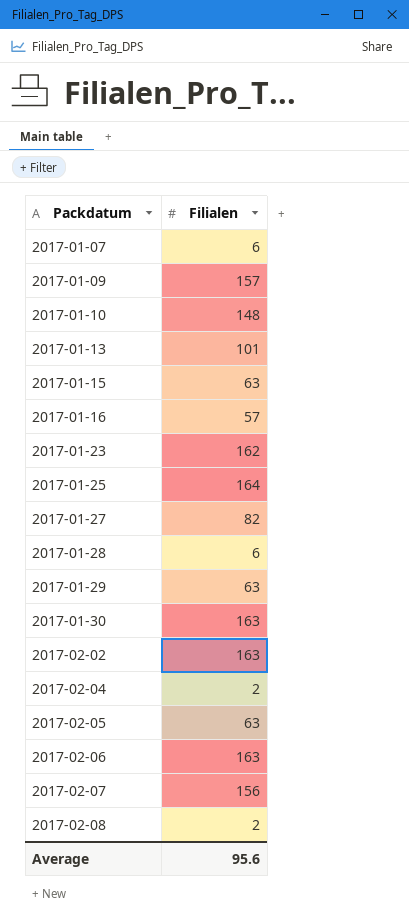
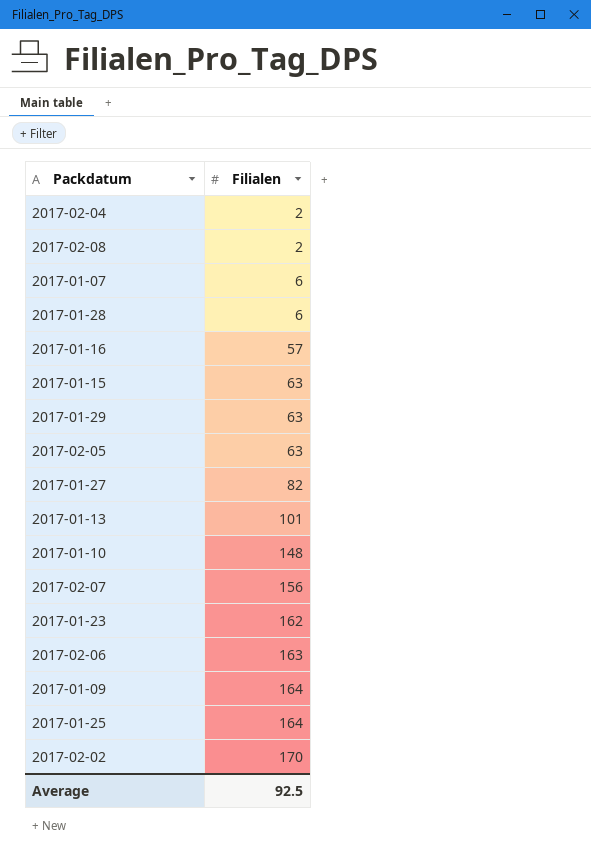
row order: Packdatum ascending -> Filialen ascending
row 2017-01-30: 163 -> none
2017-01-09 | Filialen: 157 -> 164
2017-02-02 | Filialen: 163 -> 170
Average | Filialen: 95.6 -> 92.5

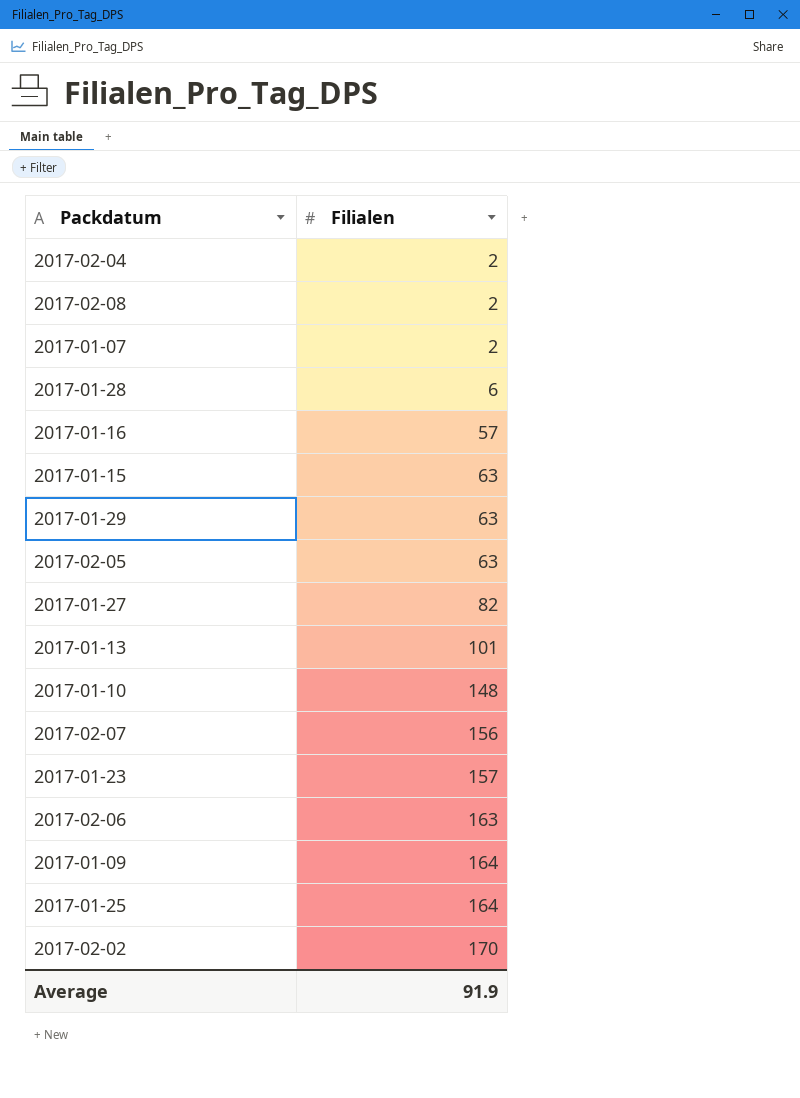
2017-01-07 | Filialen: 6 -> 2
2017-01-23 | Filialen: 162 -> 157
Average | Filialen: 92.5 -> 91.9

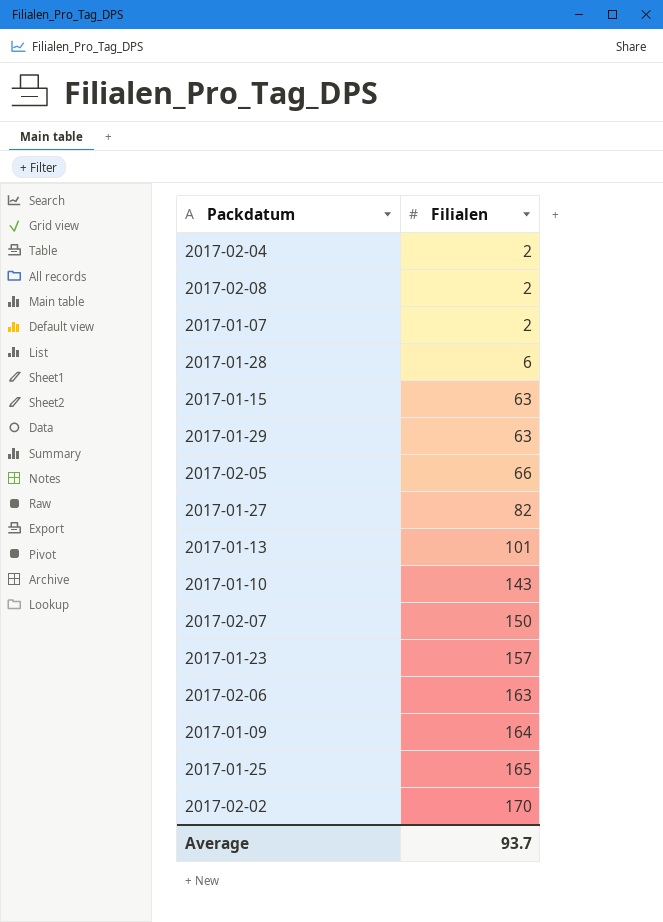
row 2017-01-16: 57 -> none
2017-02-05 | Filialen: 63 -> 66
2017-01-10 | Filialen: 148 -> 143
2017-02-07 | Filialen: 156 -> 150
2017-01-25 | Filialen: 164 -> 165
Average | Filialen: 91.9 -> 93.7

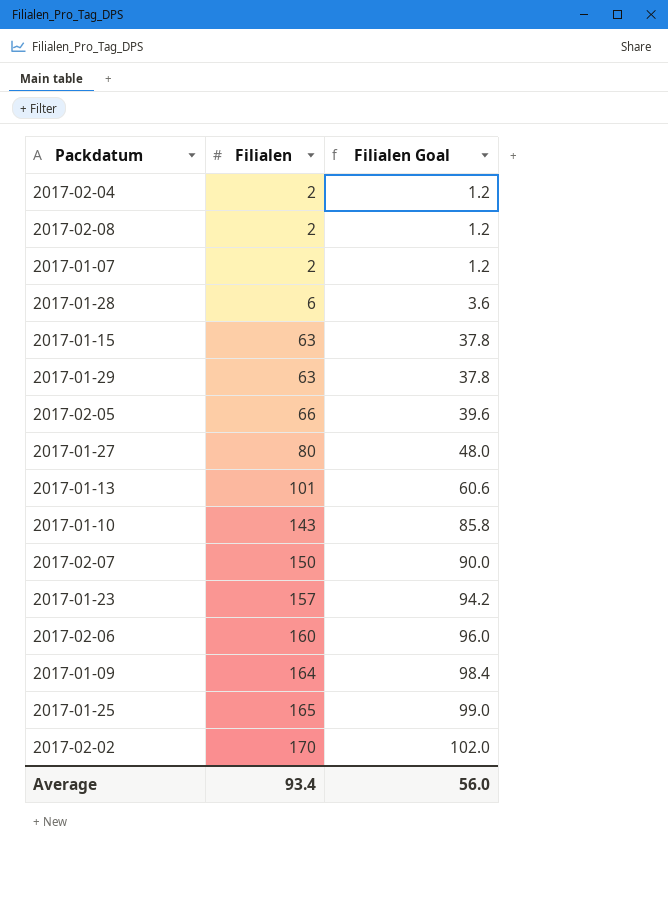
column Filialen Goal | formula: none -> [Filialen] * 0.6
2017-01-27 | Filialen: 82 -> 80
2017-02-06 | Filialen: 163 -> 160
Average | Filialen: 93.7 -> 93.4

